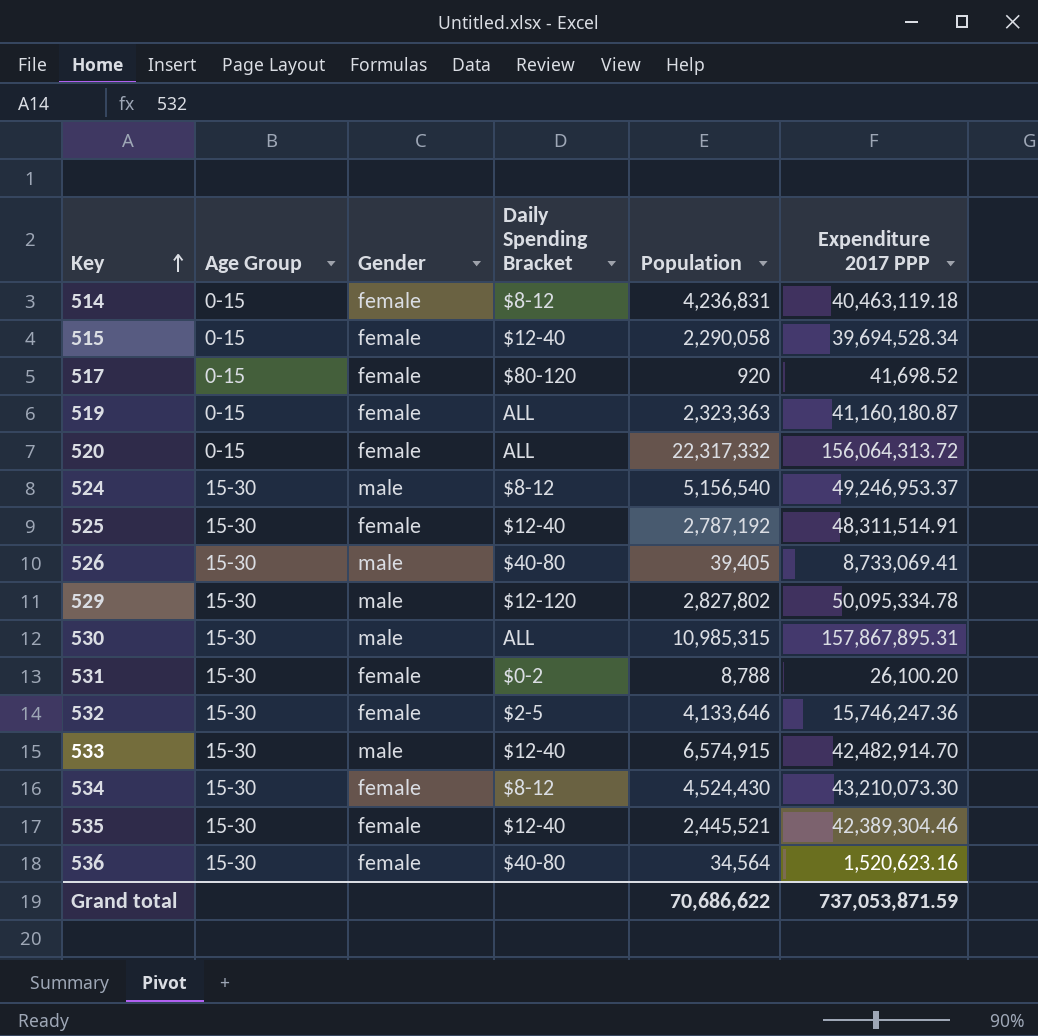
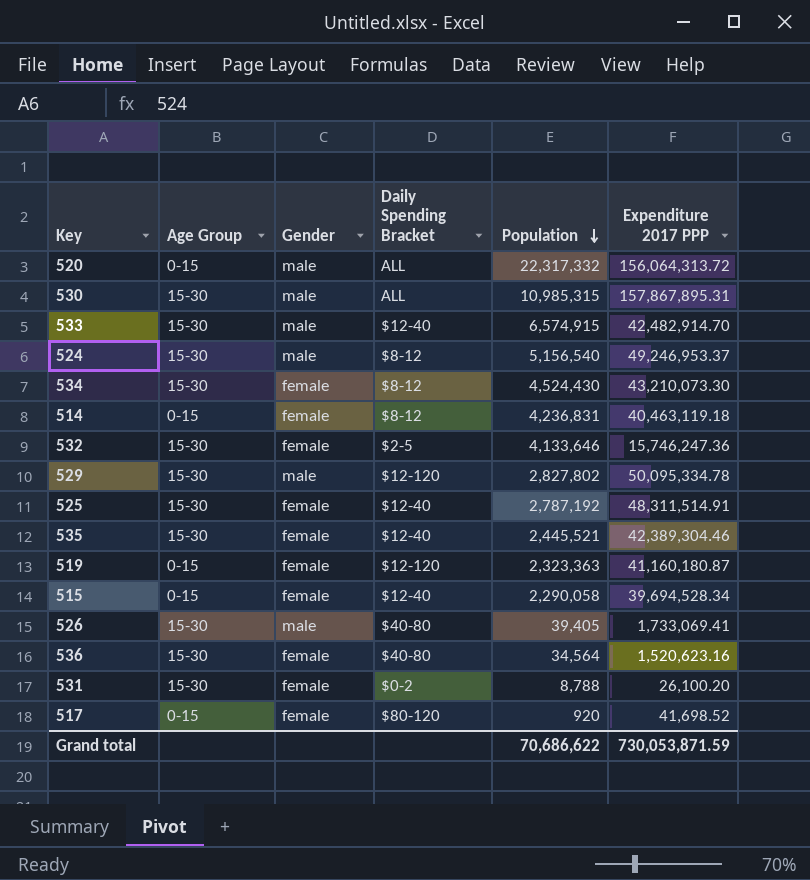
row order: Key ascending -> Population descending
520 | Gender: female -> male
519 | Daily Spending Bracket: ALL -> $12-120
526 | Expenditure 2017 PPP: 8,733,069.41 -> 1,733,069.41
Grand total | Expenditure 2017 PPP: 737,053,871.59 -> 730,053,871.59

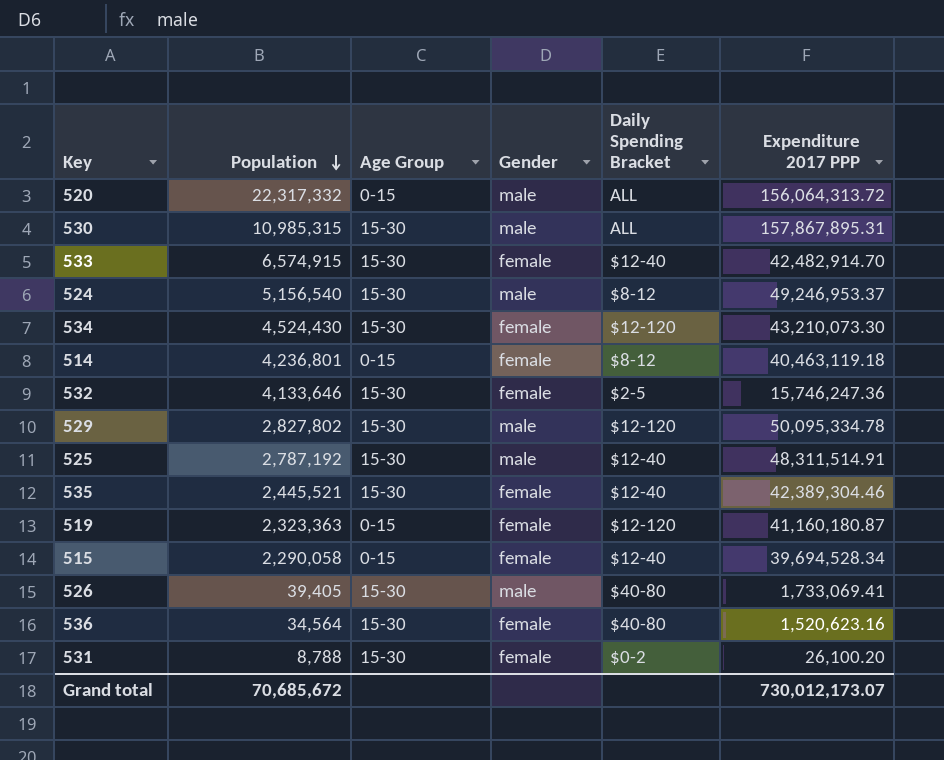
column Population | position: 5 -> 2
row 517: 0-15 | female | $80-120 | 920 | 41,698.52 -> none
533 | Gender: male -> female
534 | Daily Spending Bracket: $8-12 -> $12-120
514 | Population: 4,236,831 -> 4,236,801
525 | Gender: female -> male
Grand total | Population: 70,686,622 -> 70,685,672
Grand total | Expenditure 2017 PPP: 730,053,871.59 -> 730,012,173.07

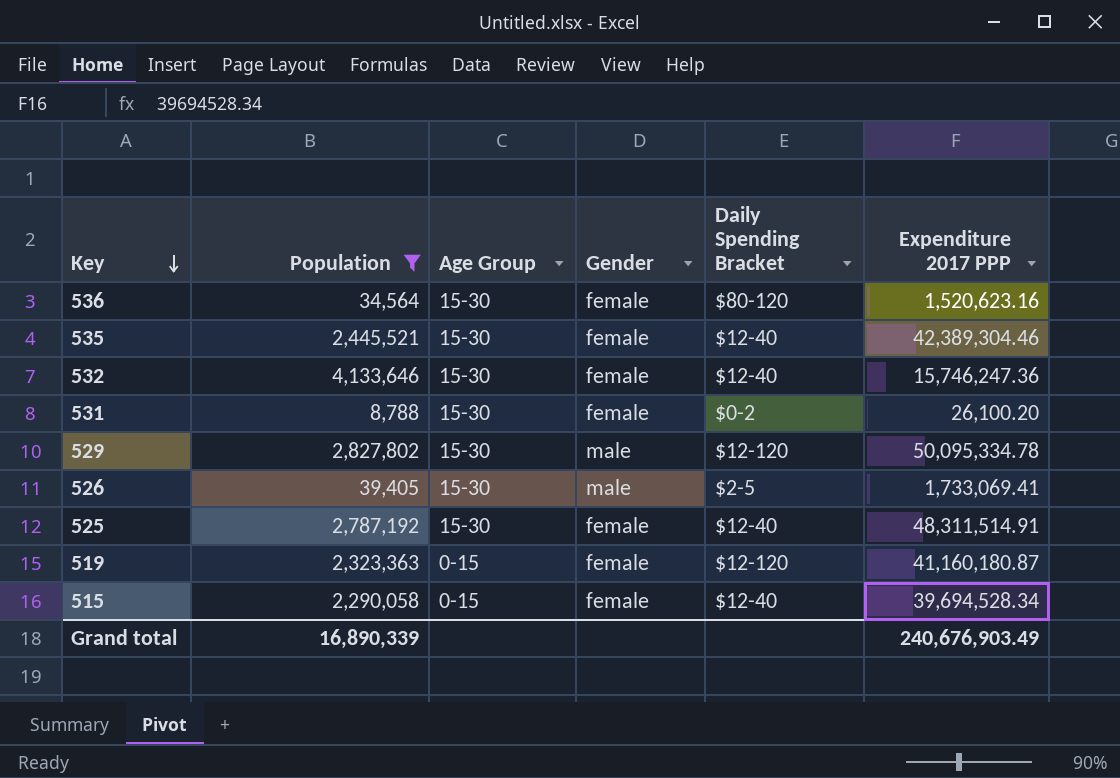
filter: none -> Population <= 4,133,646
row order: Population descending -> Key descending
536 | Daily Spending Bracket: $40-80 -> $80-120
532 | Daily Spending Bracket: $2-5 -> $12-40
526 | Daily Spending Bracket: $40-80 -> $2-5
525 | Gender: male -> female
Grand total | Population: 70,685,672 -> 16,890,339
Grand total | Expenditure 2017 PPP: 730,012,173.07 -> 240,676,903.49

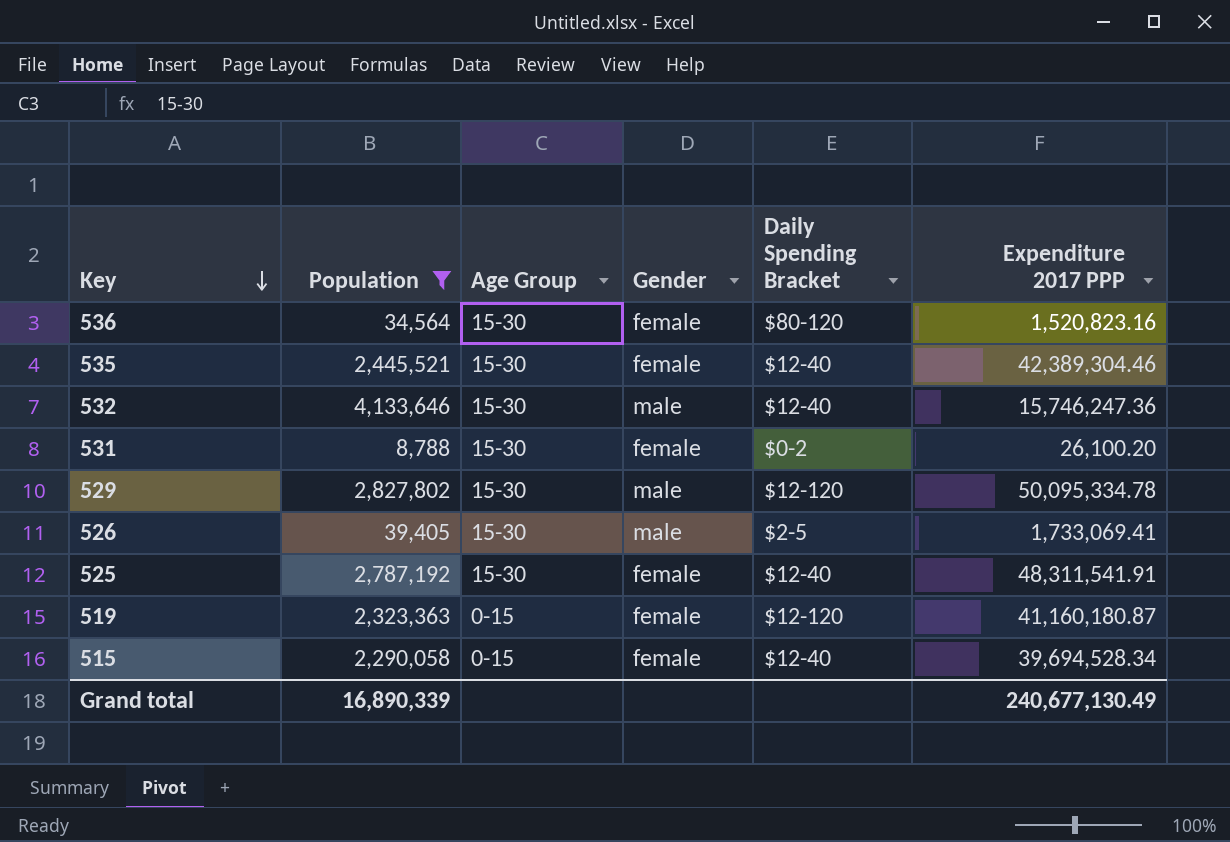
536 | Expenditure 2017 PPP: 1,520,623.16 -> 1,520,823.16
532 | Gender: female -> male
525 | Expenditure 2017 PPP: 48,311,514.91 -> 48,311,541.91
Grand total | Expenditure 2017 PPP: 240,676,903.49 -> 240,677,130.49

